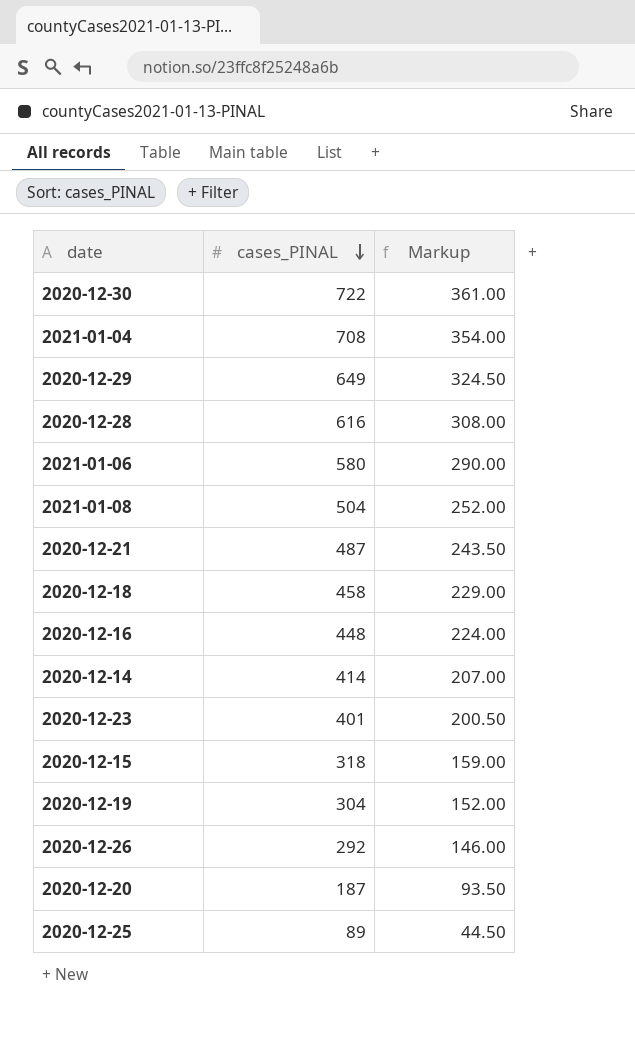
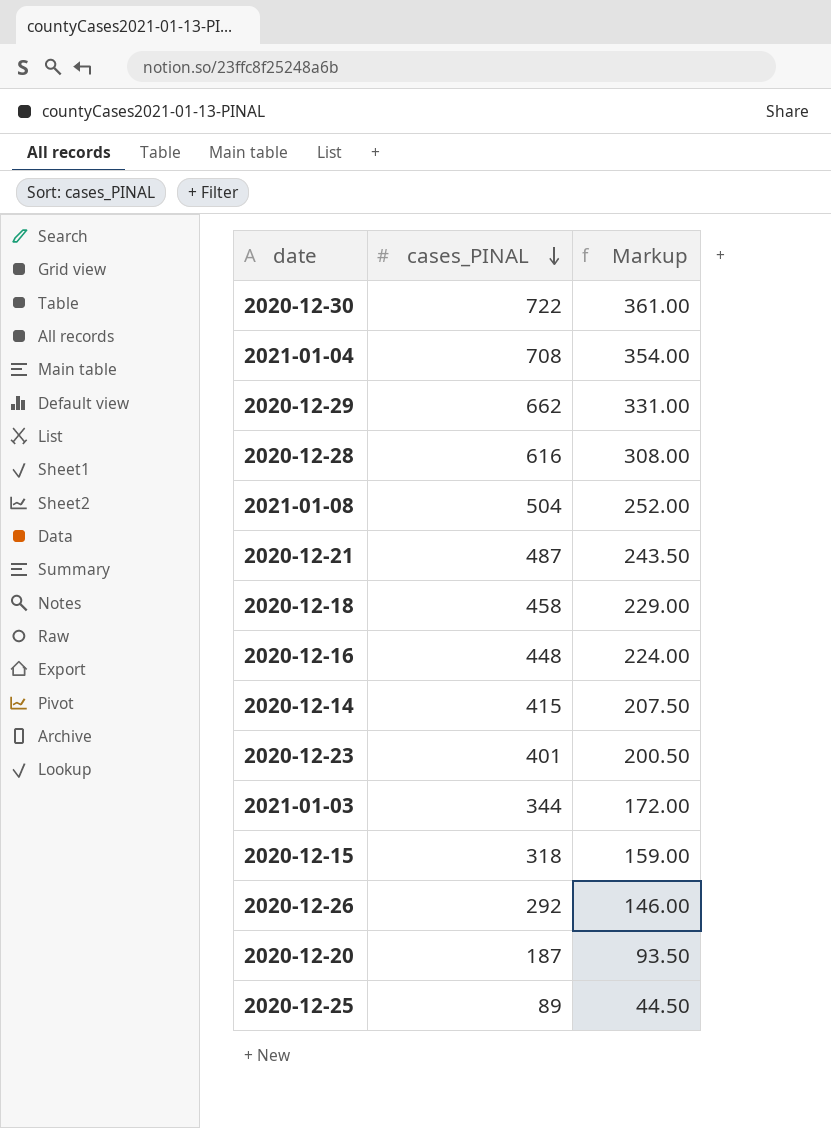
row 2021-01-06: 580 | 290.00 -> none
row 2020-12-19: 304 | 152.00 -> none
2020-12-29 | cases_PINAL: 649 -> 662
2020-12-29 | Markup: 324.50 -> 331.00
2020-12-14 | cases_PINAL: 414 -> 415
2020-12-14 | Markup: 207.00 -> 207.50
row 2021-01-03: none -> 344 | 172.00

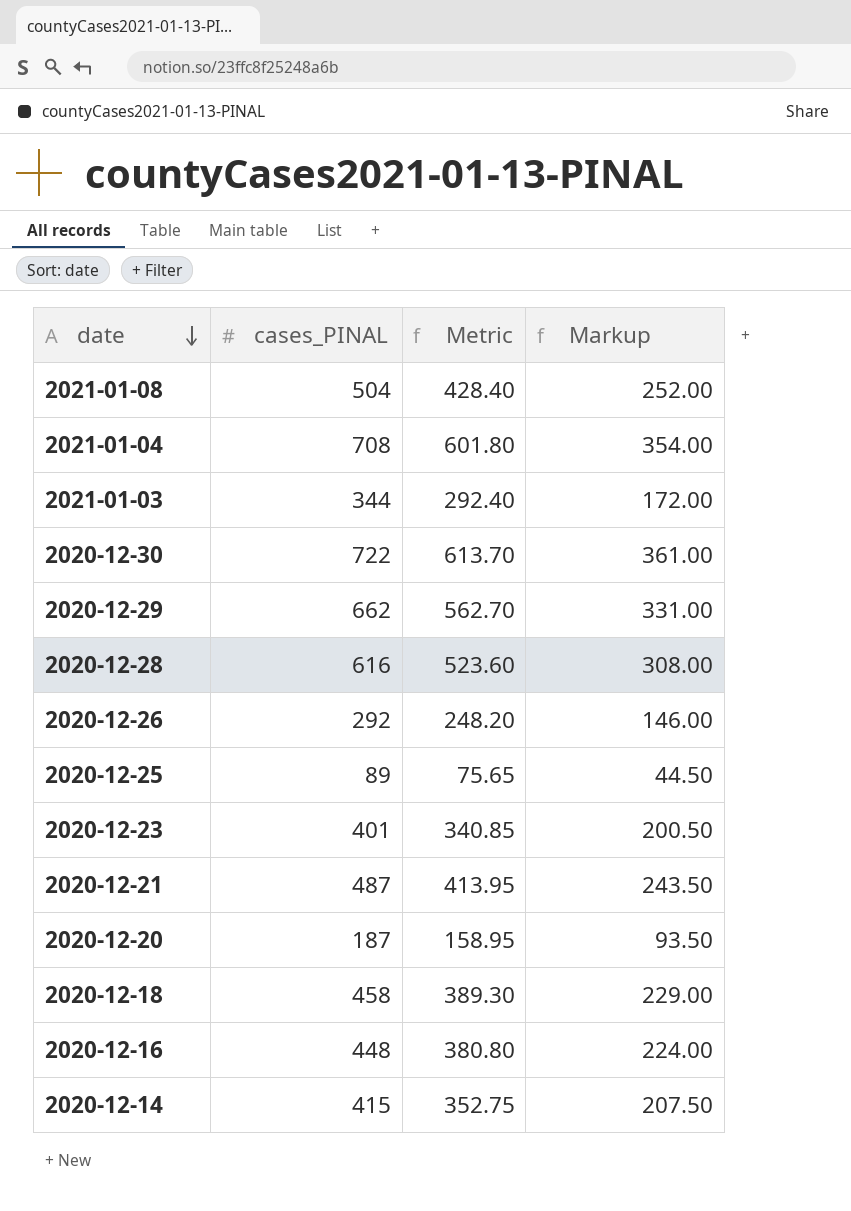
row order: cases_PINAL descending -> date descending
column Metric | formula: none -> [cases_PINAL] * 0.85
row 2020-12-15: 318 | 159.00 -> none

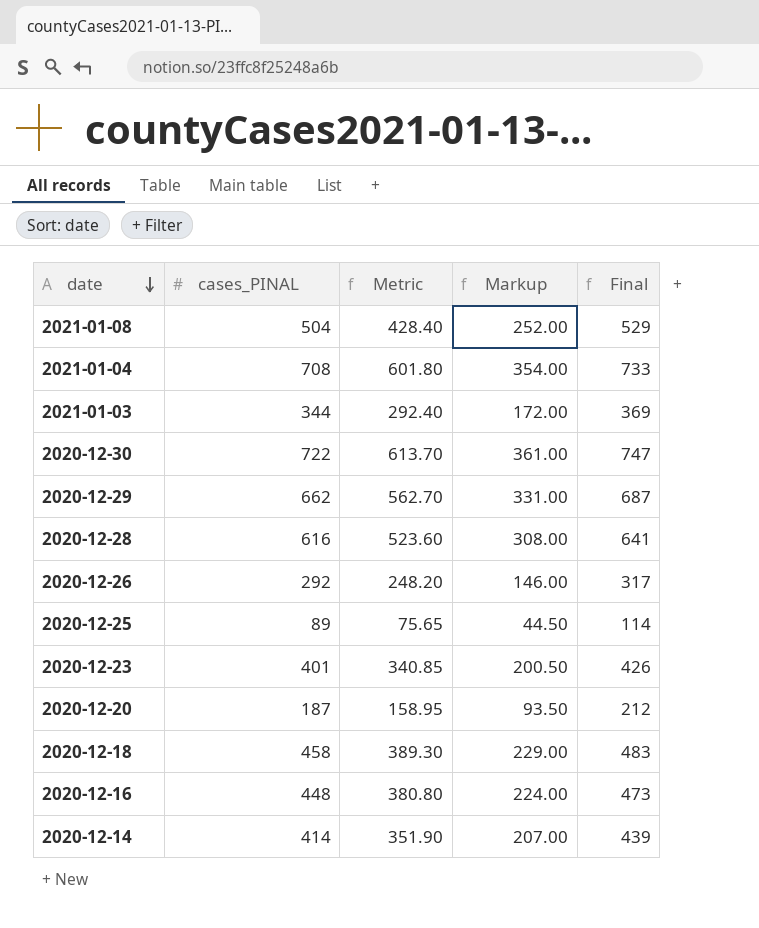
column Final | formula: none -> [cases_PINAL] + 25
row 2020-12-21: 487 | 413.95 | 243.50 -> none
2020-12-14 | cases_PINAL: 415 -> 414
2020-12-14 | Metric: 352.75 -> 351.90
2020-12-14 | Markup: 207.50 -> 207.00

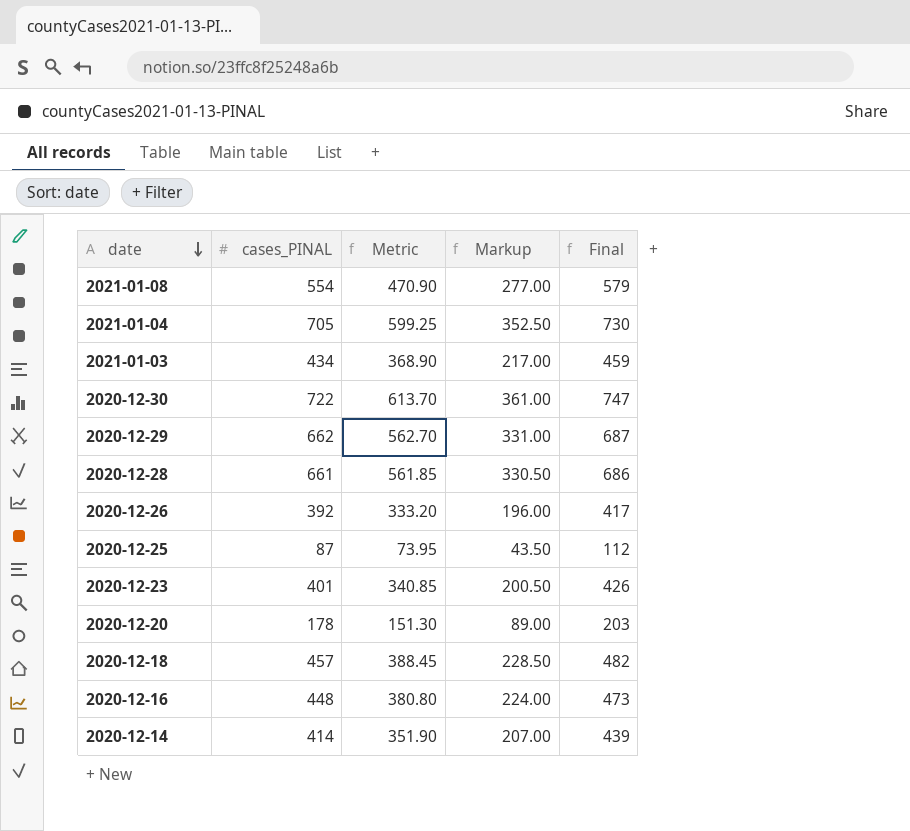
2021-01-08 | cases_PINAL: 504 -> 554
2021-01-08 | Metric: 428.40 -> 470.90
2021-01-08 | Markup: 252.00 -> 277.00
2021-01-08 | Final: 529 -> 579
2021-01-04 | cases_PINAL: 708 -> 705
2021-01-04 | Metric: 601.80 -> 599.25
2021-01-04 | Markup: 354.00 -> 352.50
2021-01-04 | Final: 733 -> 730
2021-01-03 | cases_PINAL: 344 -> 434
2021-01-03 | Metric: 292.40 -> 368.90
2021-01-03 | Markup: 172.00 -> 217.00
2021-01-03 | Final: 369 -> 459
2020-12-28 | cases_PINAL: 616 -> 661
2020-12-28 | Metric: 523.60 -> 561.85
2020-12-28 | Markup: 308.00 -> 330.50
2020-12-28 | Final: 641 -> 686
2020-12-26 | cases_PINAL: 292 -> 392
2020-12-26 | Metric: 248.20 -> 333.20
2020-12-26 | Markup: 146.00 -> 196.00
2020-12-26 | Final: 317 -> 417
2020-12-25 | cases_PINAL: 89 -> 87
2020-12-25 | Metric: 75.65 -> 73.95
2020-12-25 | Markup: 44.50 -> 43.50
2020-12-25 | Final: 114 -> 112
2020-12-20 | cases_PINAL: 187 -> 178
2020-12-20 | Metric: 158.95 -> 151.30
2020-12-20 | Markup: 93.50 -> 89.00
2020-12-20 | Final: 212 -> 203
2020-12-18 | cases_PINAL: 458 -> 457
2020-12-18 | Metric: 389.30 -> 388.45
2020-12-18 | Markup: 229.00 -> 228.50
2020-12-18 | Final: 483 -> 482

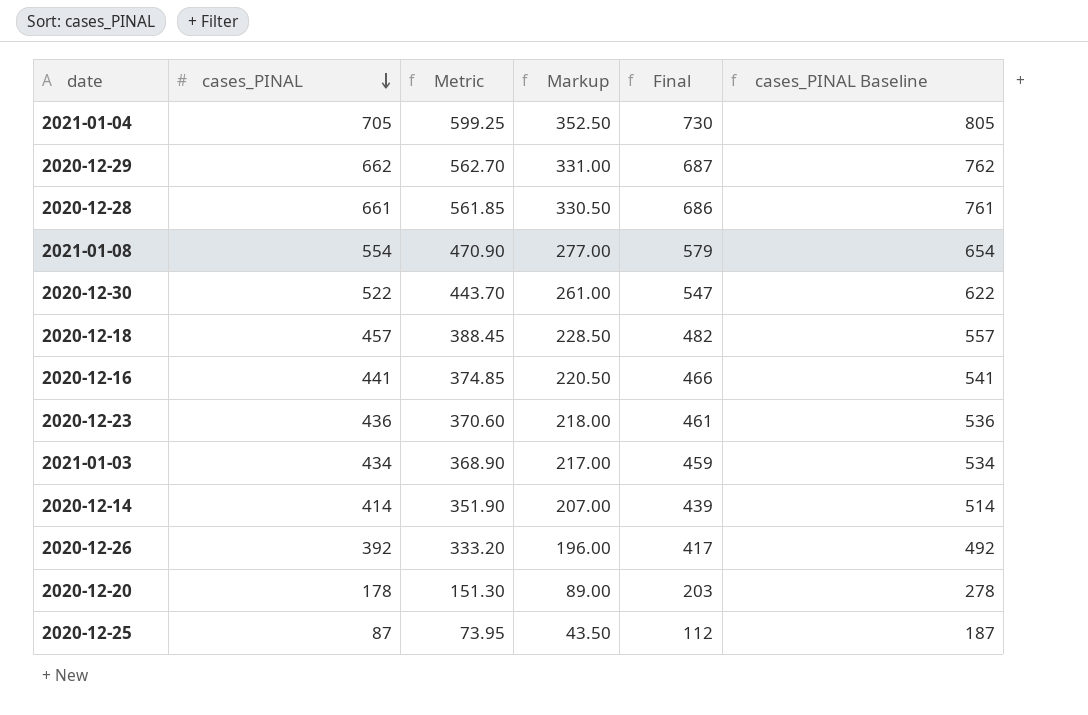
row order: date descending -> cases_PINAL descending
column cases_PINAL Baseline | formula: none -> [cases_PINAL] + 100
2020-12-30 | cases_PINAL: 722 -> 522
2020-12-30 | Metric: 613.70 -> 443.70
2020-12-30 | Markup: 361.00 -> 261.00
2020-12-30 | Final: 747 -> 547
2020-12-16 | cases_PINAL: 448 -> 441
2020-12-16 | Metric: 380.80 -> 374.85
2020-12-16 | Markup: 224.00 -> 220.50
2020-12-16 | Final: 473 -> 466
2020-12-23 | cases_PINAL: 401 -> 436
2020-12-23 | Metric: 340.85 -> 370.60
2020-12-23 | Markup: 200.50 -> 218.00
2020-12-23 | Final: 426 -> 461

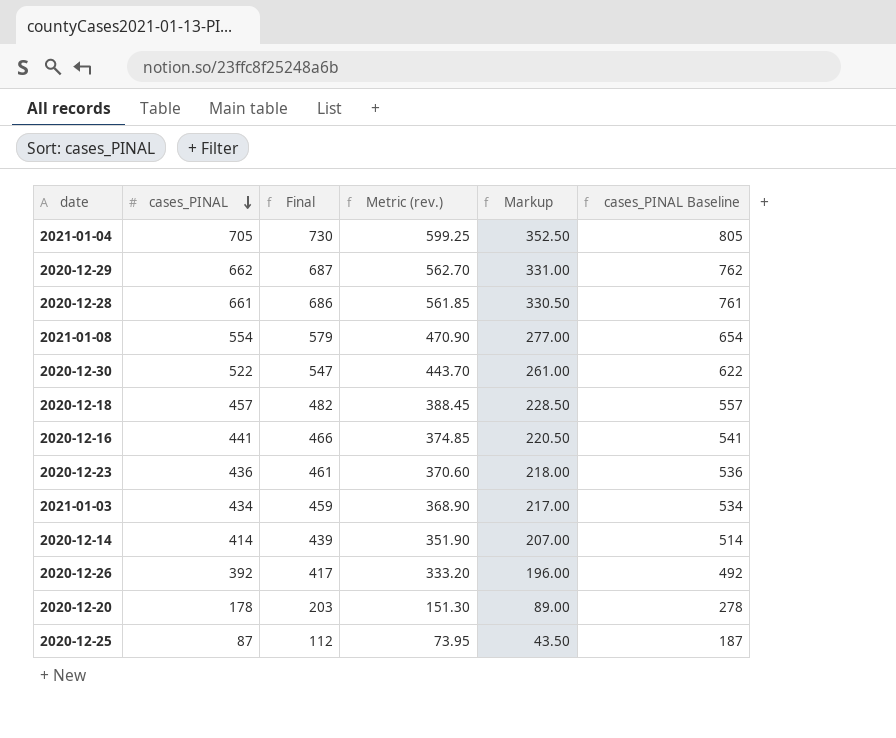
column Final | position: 5 -> 3
column name: Metric -> Metric (rev.)

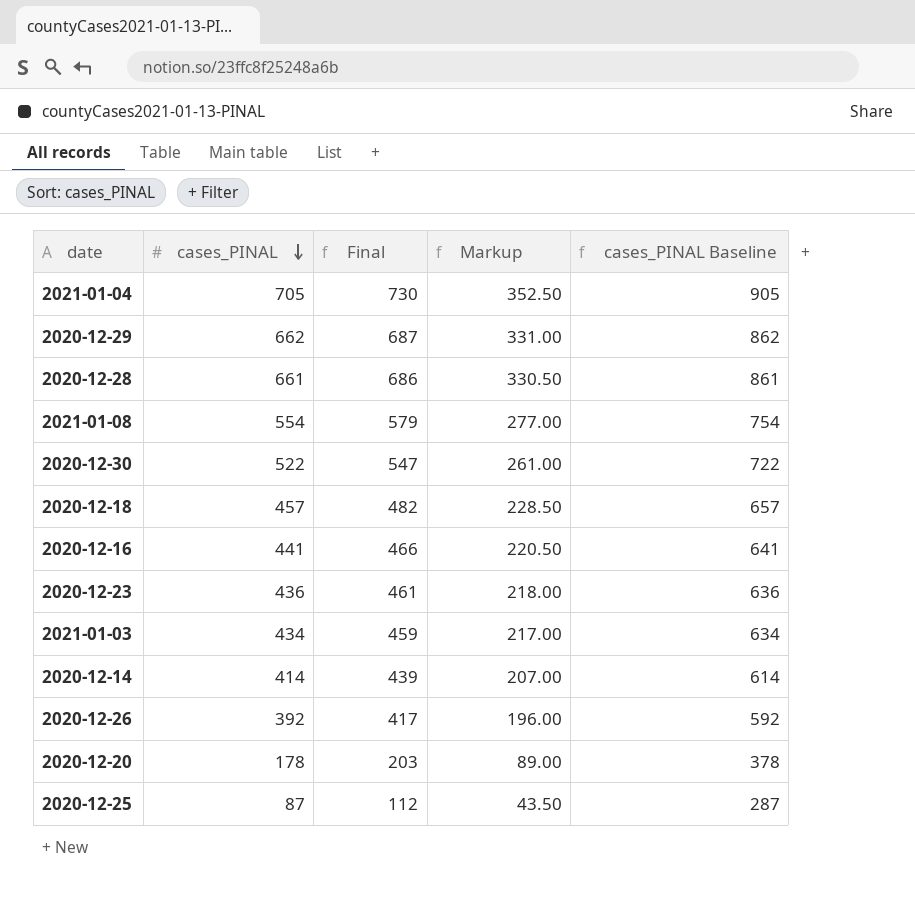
column Metric (rev.) | formula: [cases_PINAL] * 0.85 -> none
column cases_PINAL Baseline | formula: [cases_PINAL] + 100 -> [cases_PINAL] + 200

